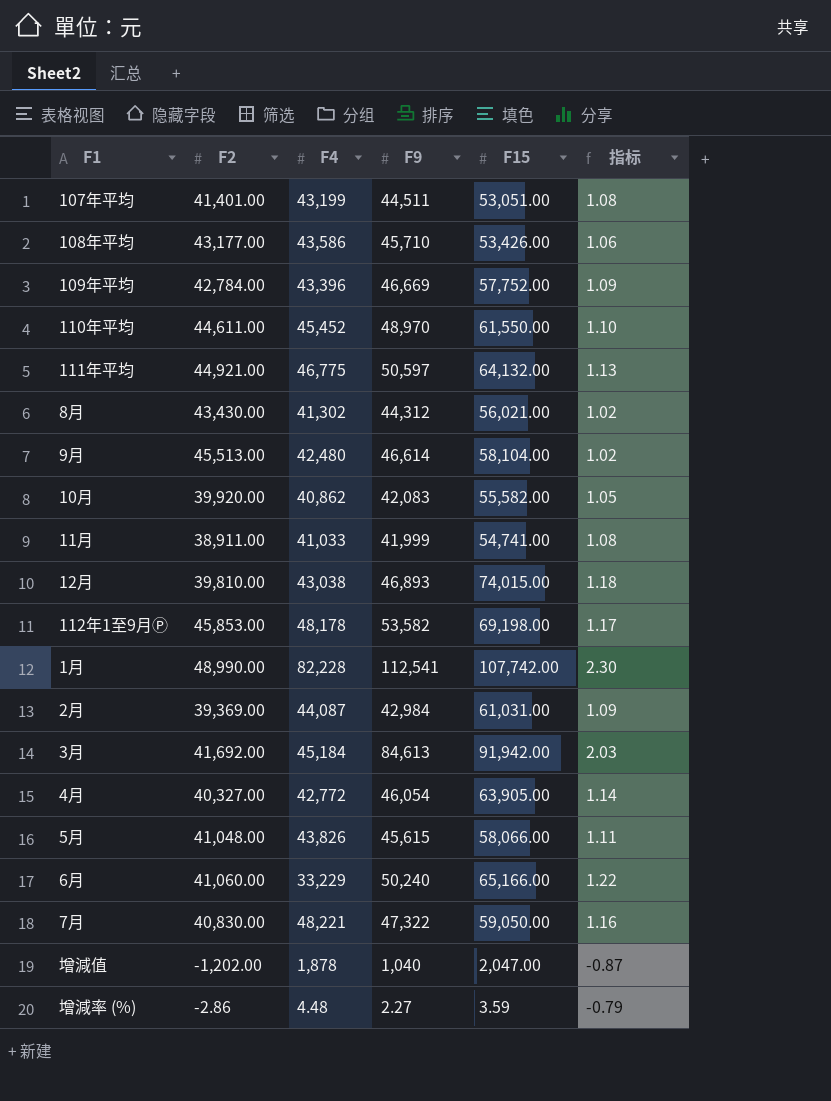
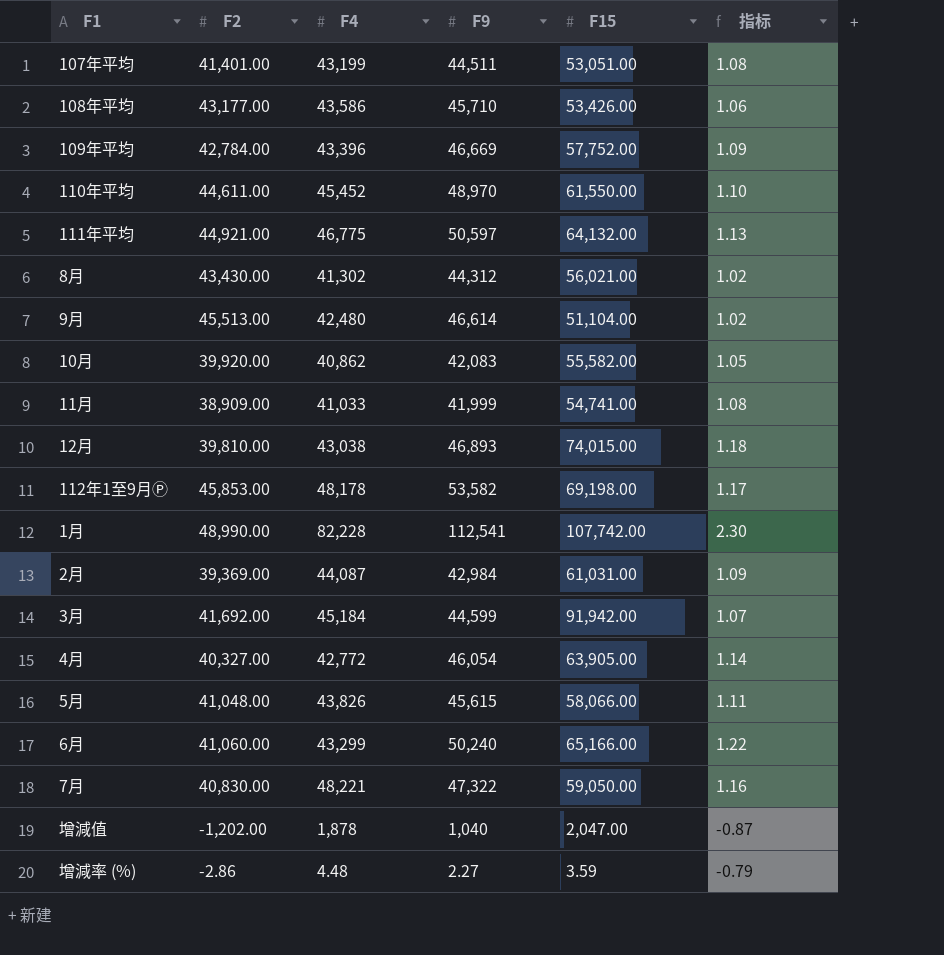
9月 | F15: 58,104.00 -> 51,104.00
11月 | F2: 38,911.00 -> 38,909.00
3月 | F9: 84,613 -> 44,599
3月 | 指标: 2.03 -> 1.07
6月 | F4: 33,229 -> 43,299

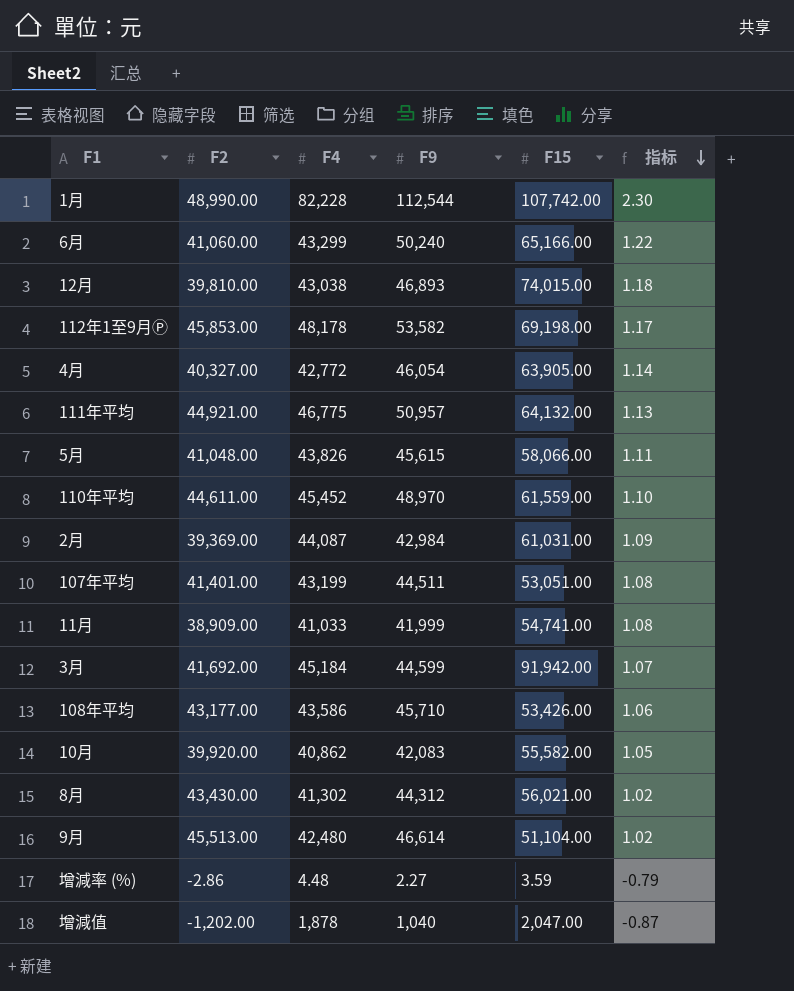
row order: none -> 指标 descending
row 109年平均: 42,784.00 | 43,396 | 46,669 | 57,752.00 | 1.09 -> none
row 7月: 40,830.00 | 48,221 | 47,322 | 59,050.00 | 1.16 -> none
1月 | F9: 112,541 -> 112,544
111年平均 | F9: 50,597 -> 50,957
110年平均 | F15: 61,550.00 -> 61,559.00

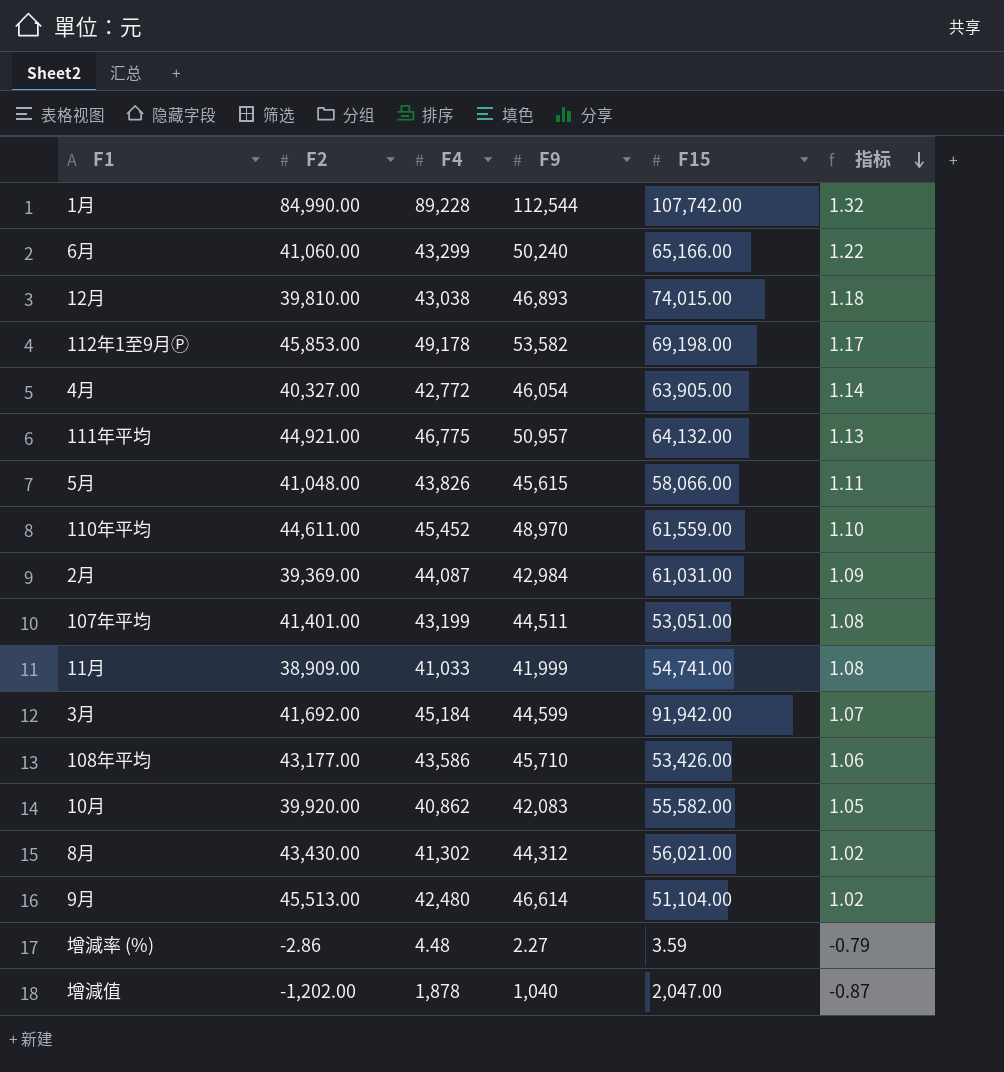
1月 | F2: 48,990.00 -> 84,990.00
1月 | F4: 82,228 -> 89,228
1月 | 指标: 2.30 -> 1.32
112年1至9月Ⓟ | F4: 48,178 -> 49,178

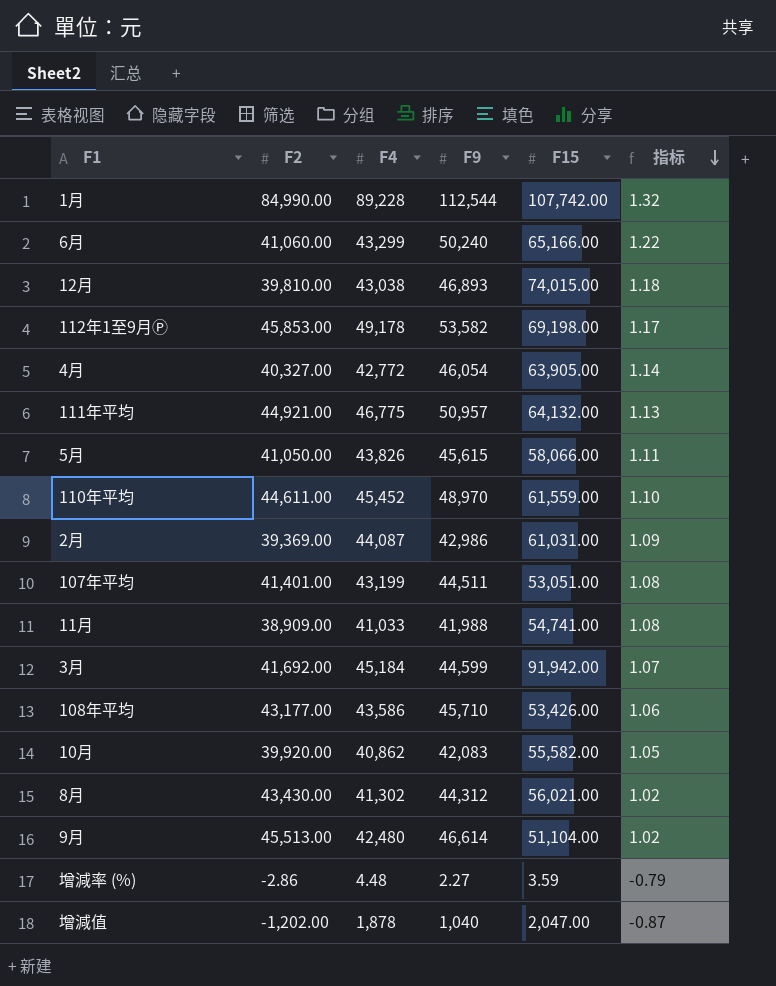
5月 | F2: 41,048.00 -> 41,050.00
2月 | F9: 42,984 -> 42,986
11月 | F9: 41,999 -> 41,988

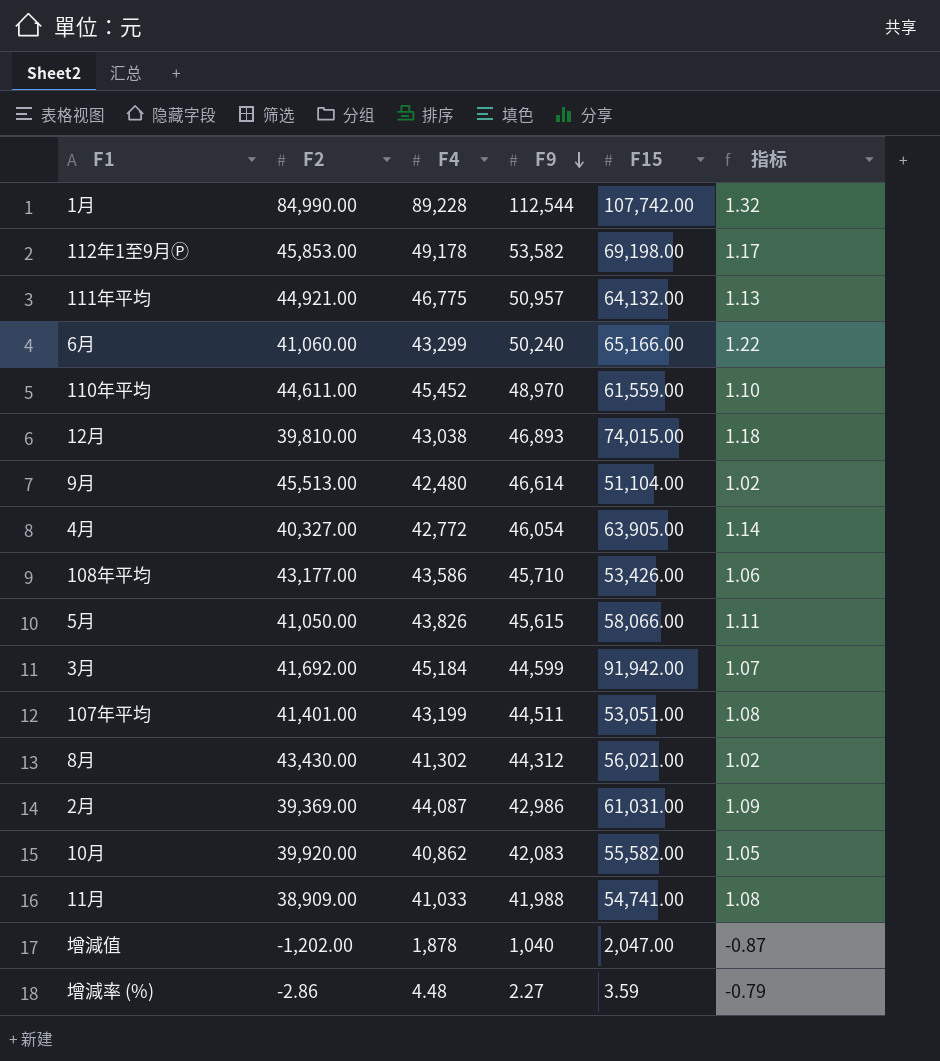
row order: 指标 descending -> F9 descending

